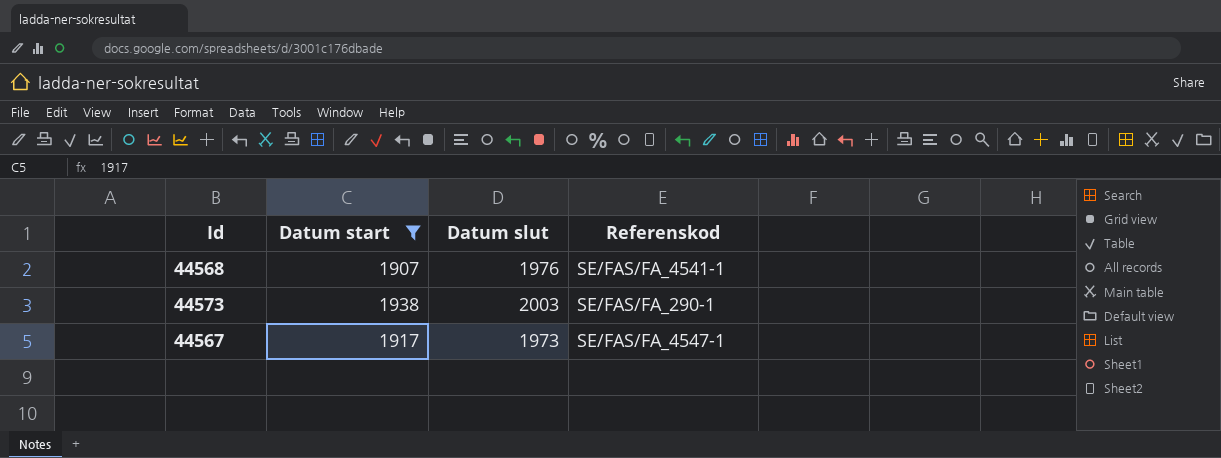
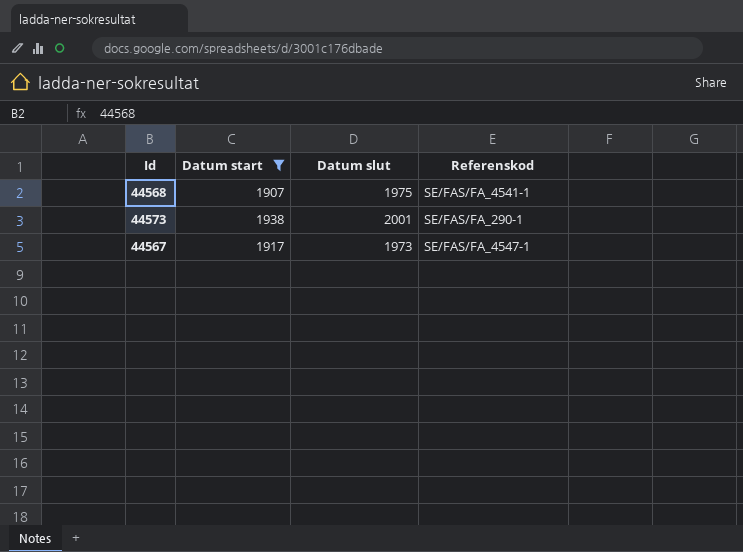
44568 | Datum slut: 1976 -> 1975
44573 | Datum slut: 2003 -> 2001

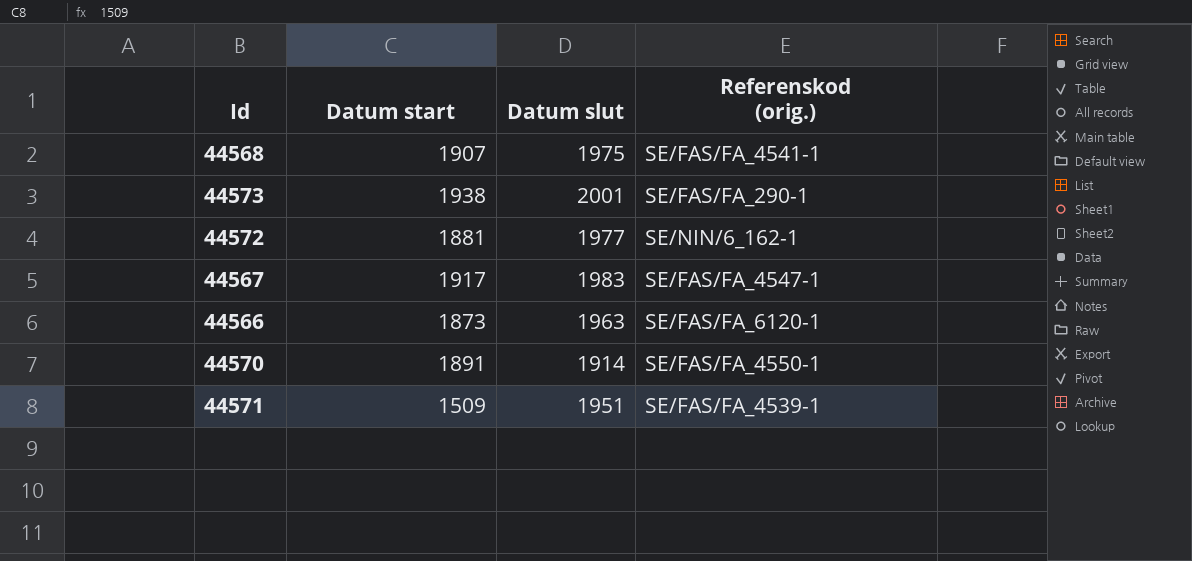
filter: Datum start >= 1907 -> none
column name: Referenskod -> Referenskod (orig.)
44567 | Datum slut: 1973 -> 1983

